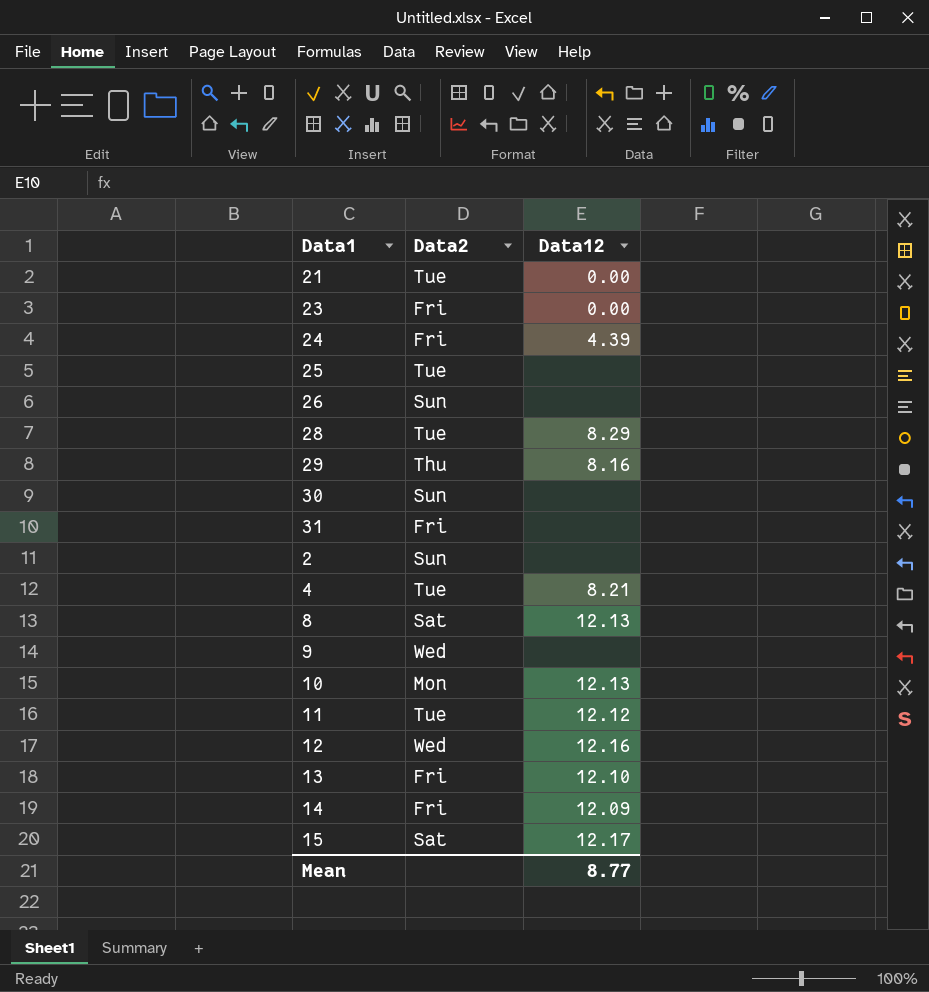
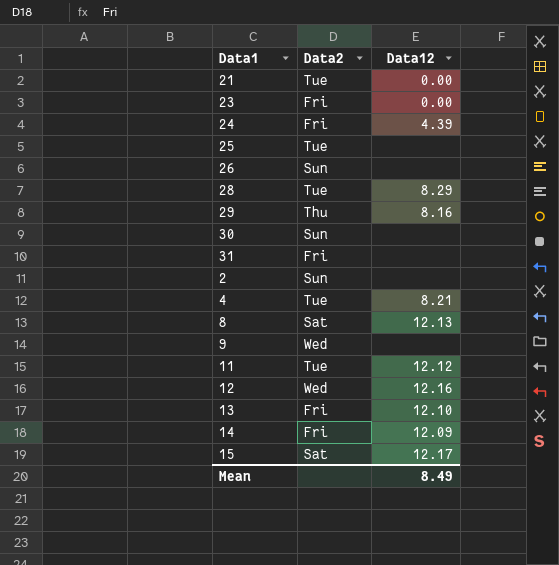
row 10: Mon | 12.13 -> none
Mean | Data12: 8.77 -> 8.49

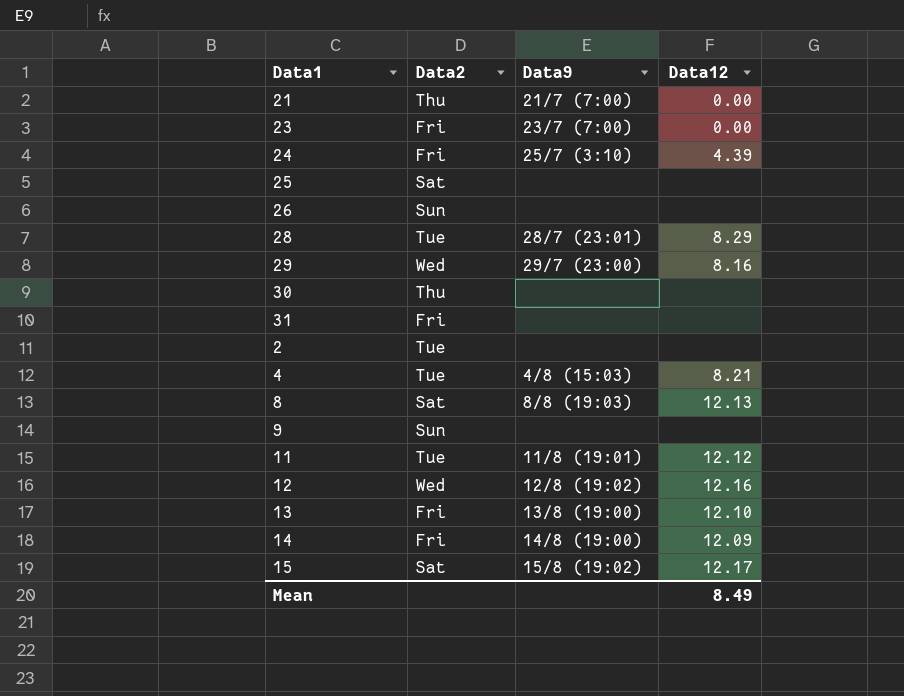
column Data9 | position: none -> 3
21 | Data2: Tue -> Thu
25 | Data2: Tue -> Sat
29 | Data2: Thu -> Wed
30 | Data2: Sun -> Thu
2 | Data2: Sun -> Tue
9 | Data2: Wed -> Sun

